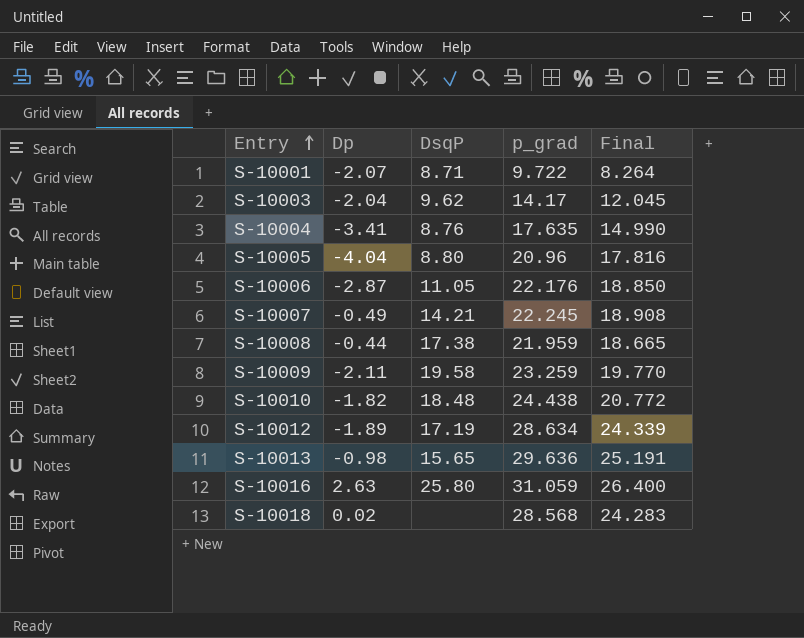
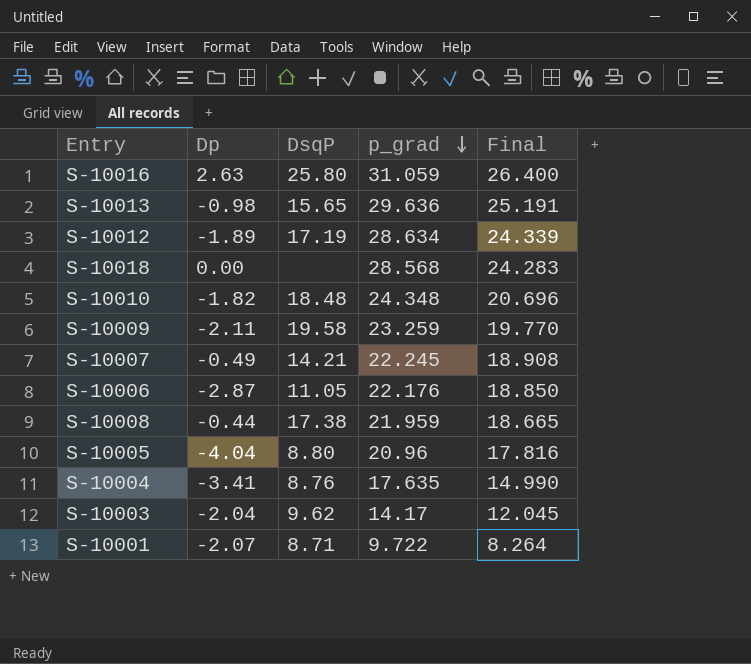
row order: Entry ascending -> p_grad descending
S-10018 | Dp: 0.02 -> 0.00
S-10010 | p_grad: 24.438 -> 24.348
S-10010 | Final: 20.772 -> 20.696

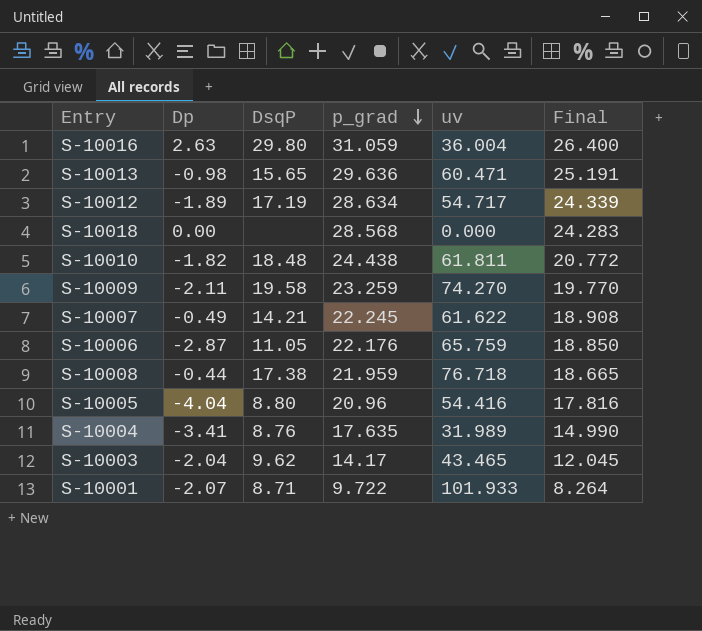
column uv | position: none -> 5
S-10016 | DsqP: 25.80 -> 29.80
S-10010 | p_grad: 24.348 -> 24.438
S-10010 | Final: 20.696 -> 20.772

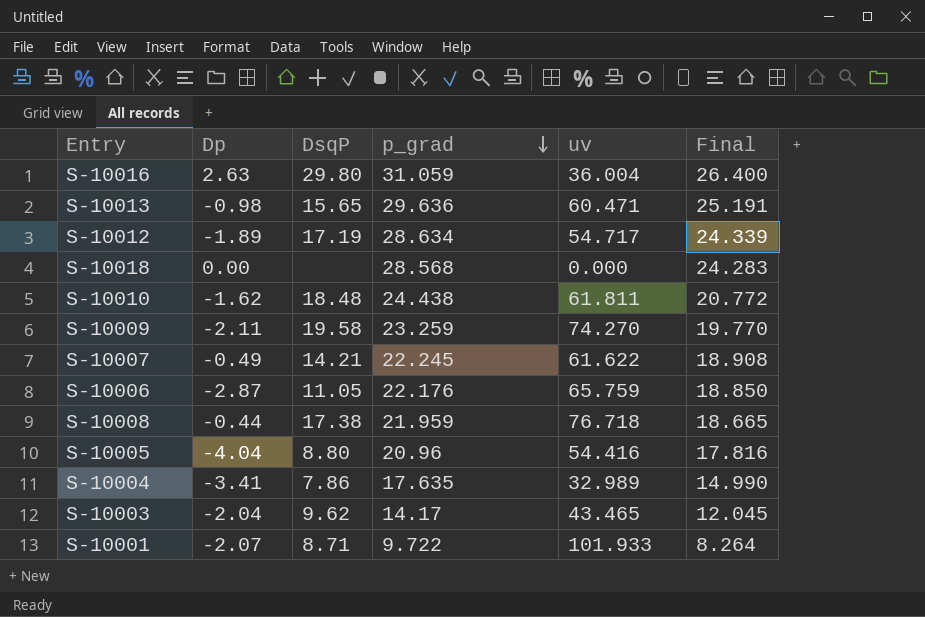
S-10010 | Dp: -1.82 -> -1.62
S-10004 | DsqP: 8.76 -> 7.86
S-10004 | uv: 31.989 -> 32.989

